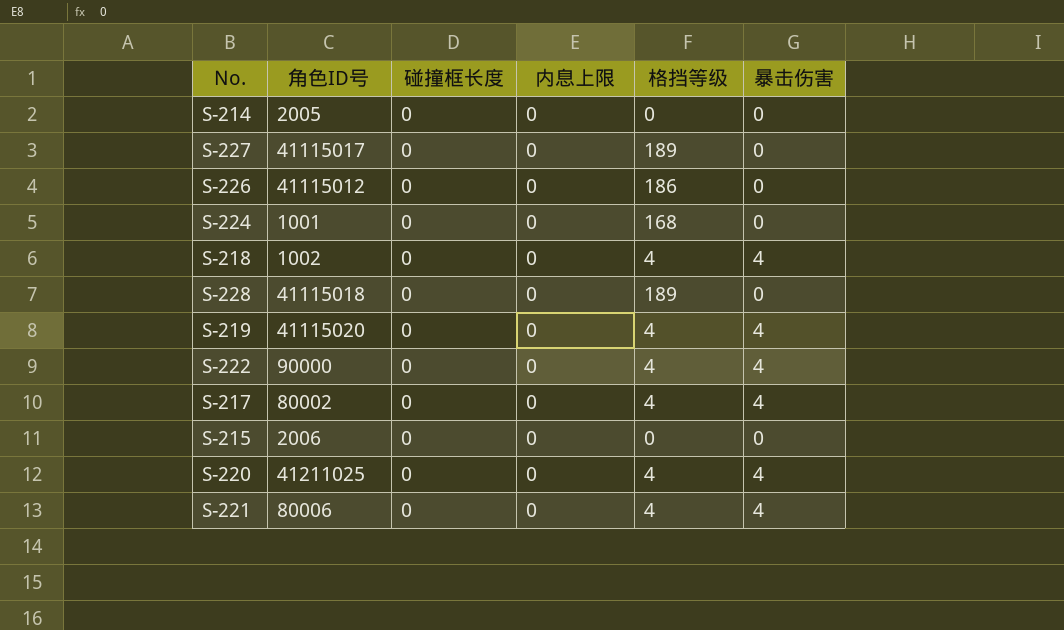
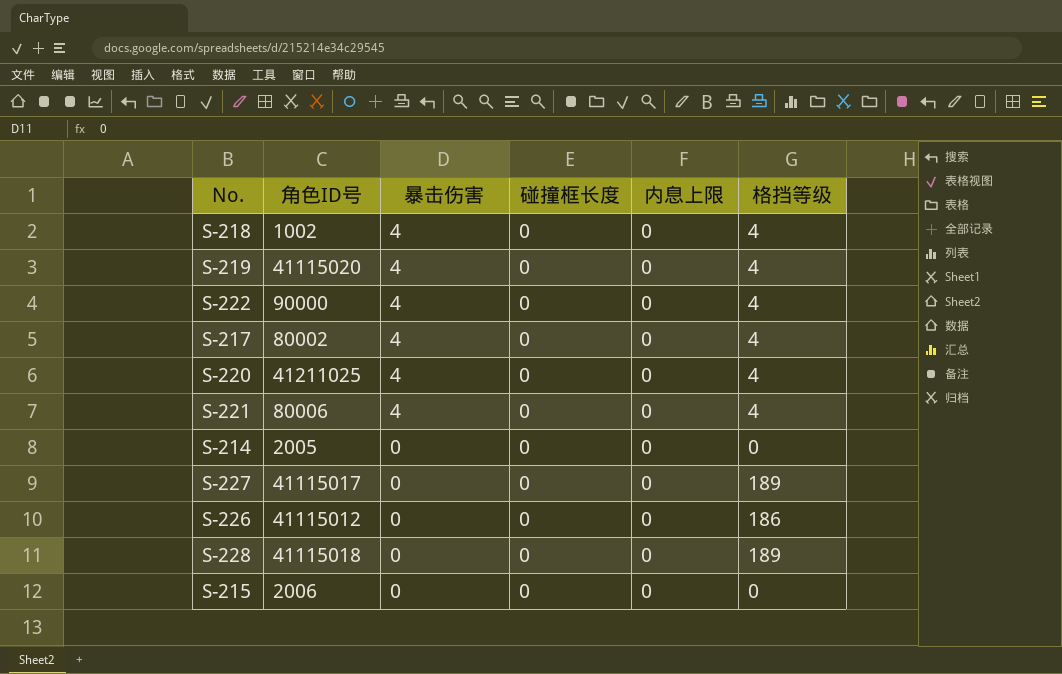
row order: none -> 暴击伤害 descending
column 暴击伤害 | position: 6 -> 3
row S-224: 1001 | 0 | 0 | 168 | 0 -> none

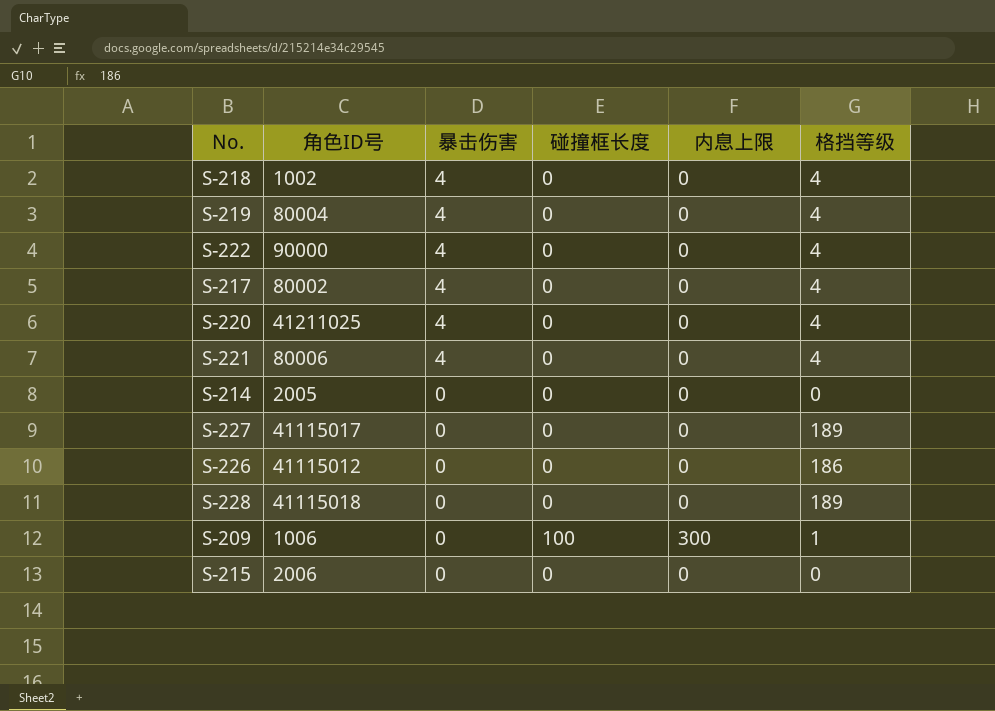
S-219 | 角色ID号: 41115020 -> 80004
row S-209: none -> 1006 | 0 | 100 | 300 | 1

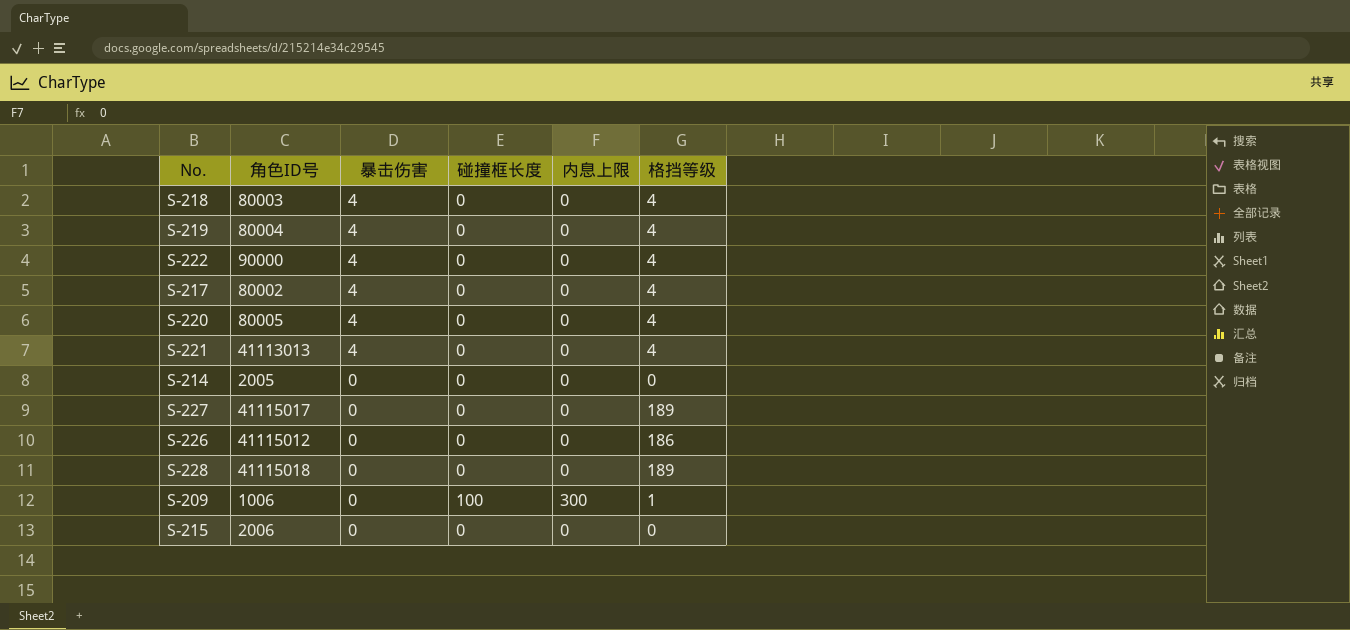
S-218 | 角色ID号: 1002 -> 80003
S-220 | 角色ID号: 41211025 -> 80005
S-221 | 角色ID号: 80006 -> 41113013

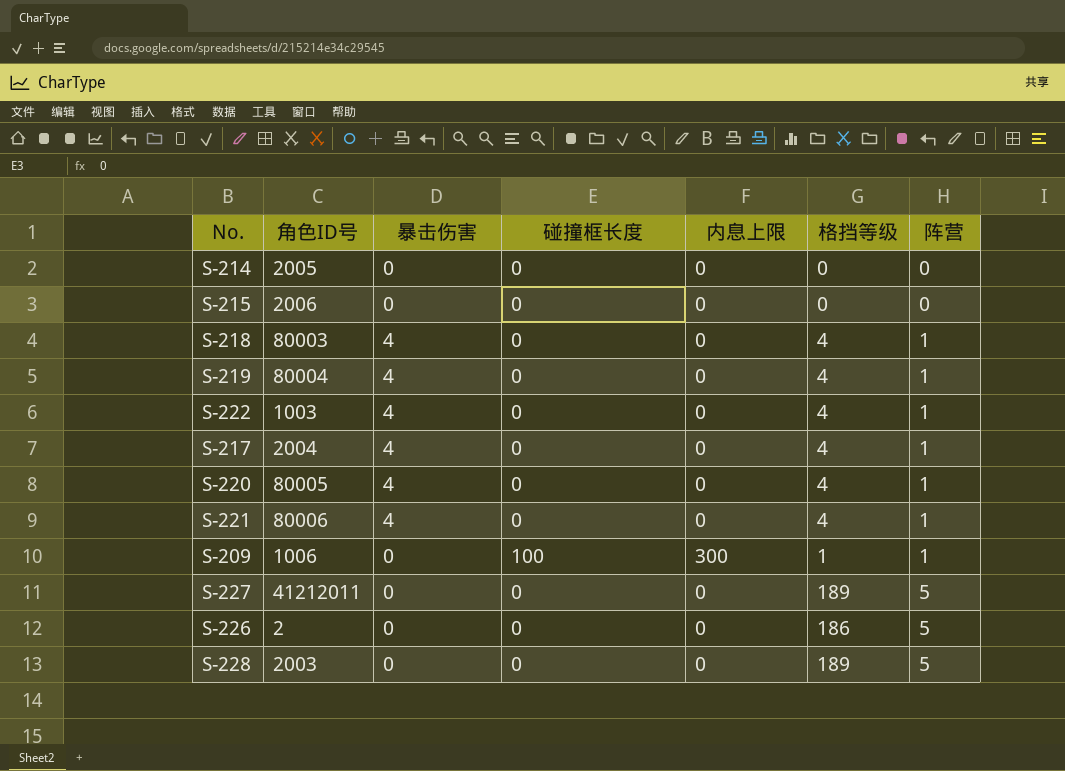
row order: 暴击伤害 descending -> 阵营 ascending
column 阵营 | position: none -> 7
S-222 | 角色ID号: 90000 -> 1003
S-217 | 角色ID号: 80002 -> 2004
S-221 | 角色ID号: 41113013 -> 80006
S-227 | 角色ID号: 41115017 -> 41212011
S-226 | 角色ID号: 41115012 -> 2
S-228 | 角色ID号: 41115018 -> 2003

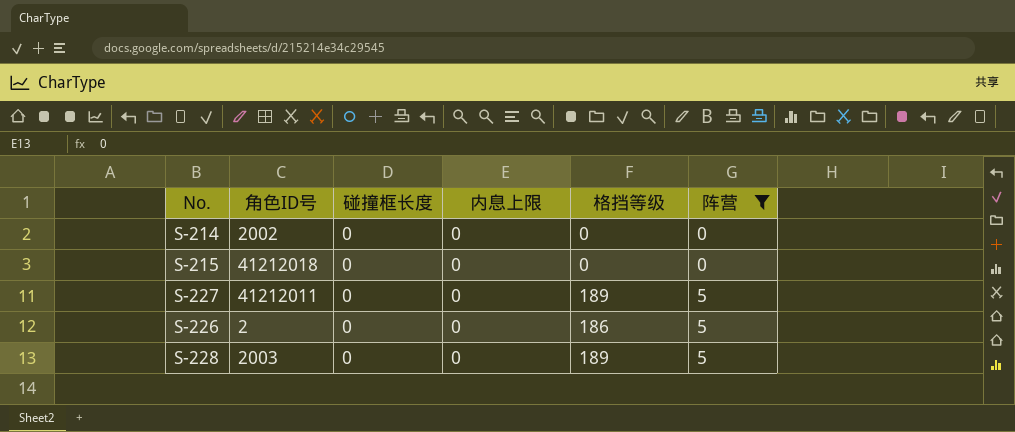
filter: none -> 阵营 != 1
column 暴击伤害 | position: 3 -> none
S-214 | 角色ID号: 2005 -> 2002
S-215 | 角色ID号: 2006 -> 41212018

